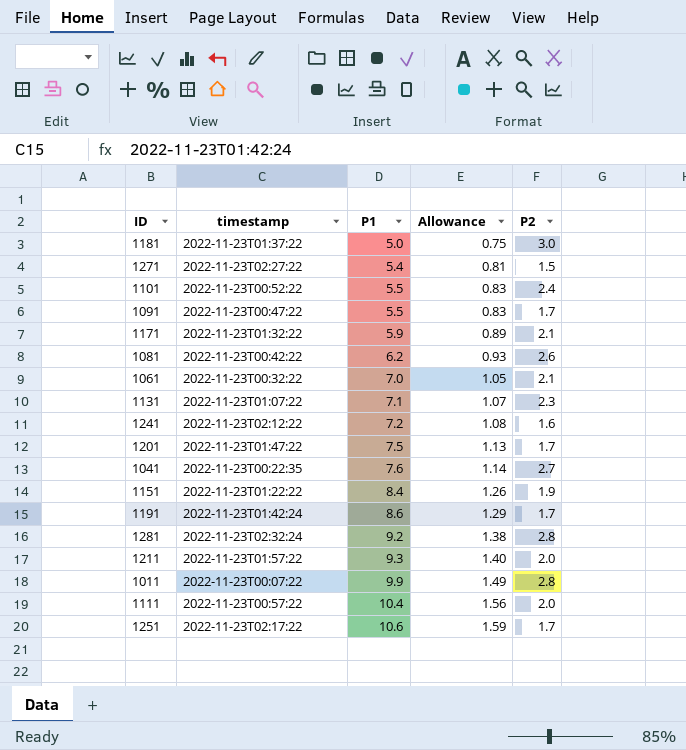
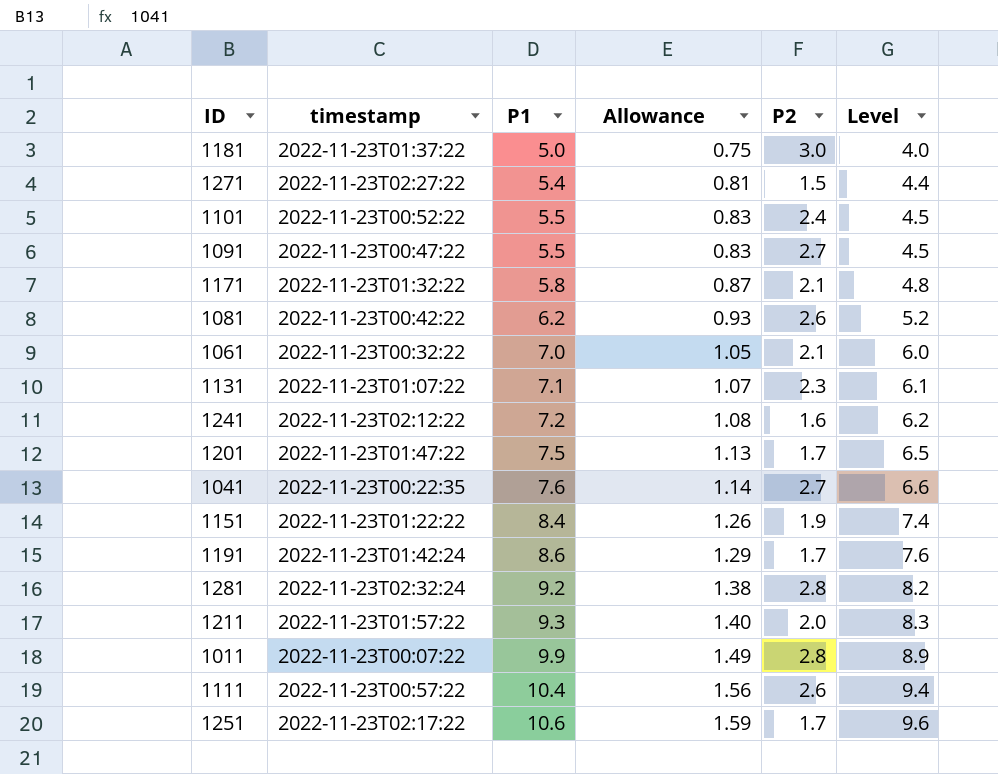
column Level | formula: none -> [P1] - 1
1091 | P2: 1.7 -> 2.7
1171 | P1: 5.9 -> 5.8
1171 | Allowance: 0.89 -> 0.87
1111 | P2: 2.0 -> 2.6

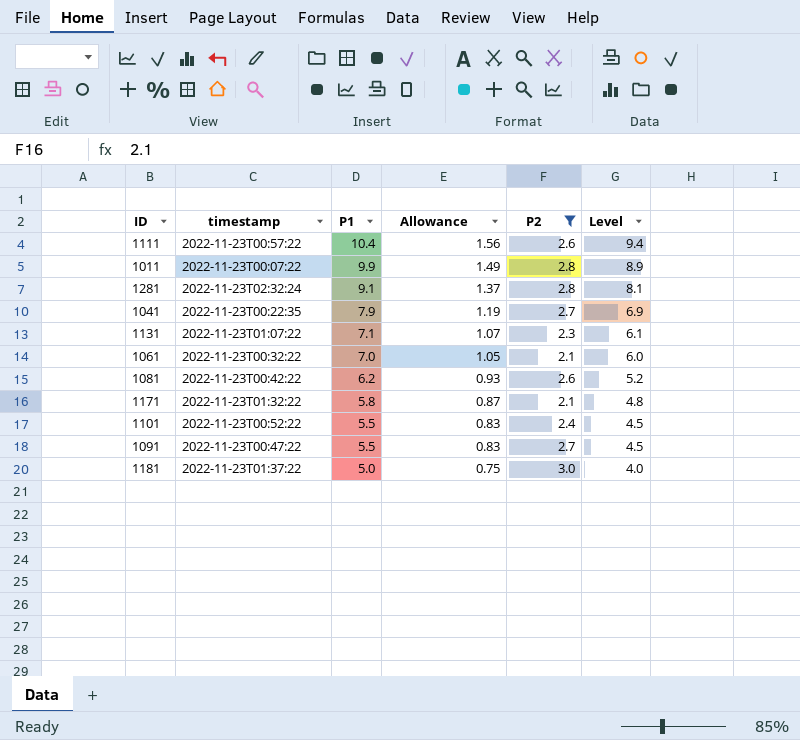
filter: none -> P2 >= 2.1
row order: P1 ascending -> P1 descending
1281 | P1: 9.2 -> 9.1
1281 | Allowance: 1.38 -> 1.37
1281 | Level: 8.2 -> 8.1
1041 | P1: 7.6 -> 7.9
1041 | Allowance: 1.14 -> 1.19
1041 | Level: 6.6 -> 6.9

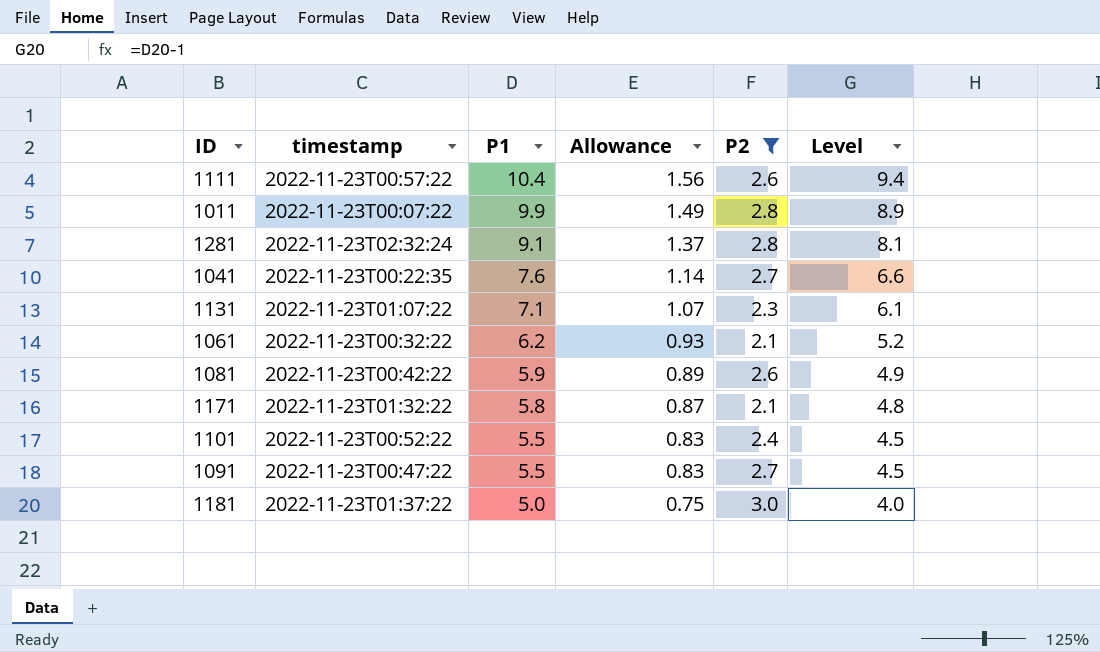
1041 | P1: 7.9 -> 7.6
1041 | Allowance: 1.19 -> 1.14
1041 | Level: 6.9 -> 6.6
1061 | P1: 7.0 -> 6.2
1061 | Allowance: 1.05 -> 0.93
1061 | Level: 6.0 -> 5.2
1081 | P1: 6.2 -> 5.9
1081 | Allowance: 0.93 -> 0.89
1081 | Level: 5.2 -> 4.9

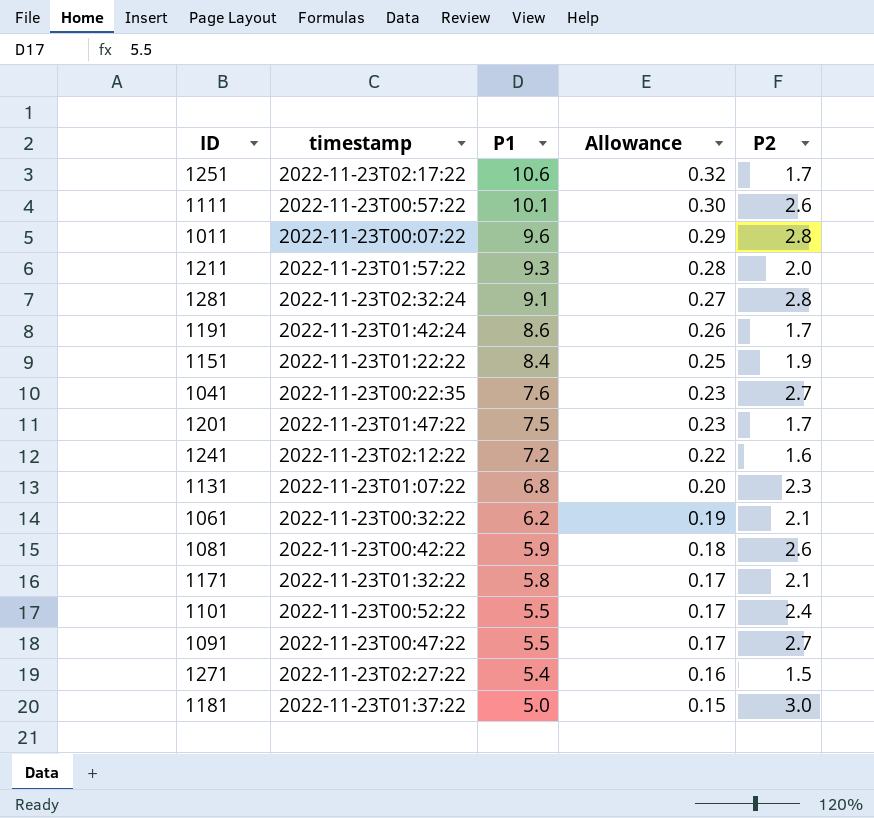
filter: P2 >= 2.1 -> none
column Level | formula: [P1] - 1 -> none
column Allowance | formula: [P1] * 0.15 -> [P1] * 0.03
1111 | P1: 10.4 -> 10.1
1011 | P1: 9.9 -> 9.6
1131 | P1: 7.1 -> 6.8

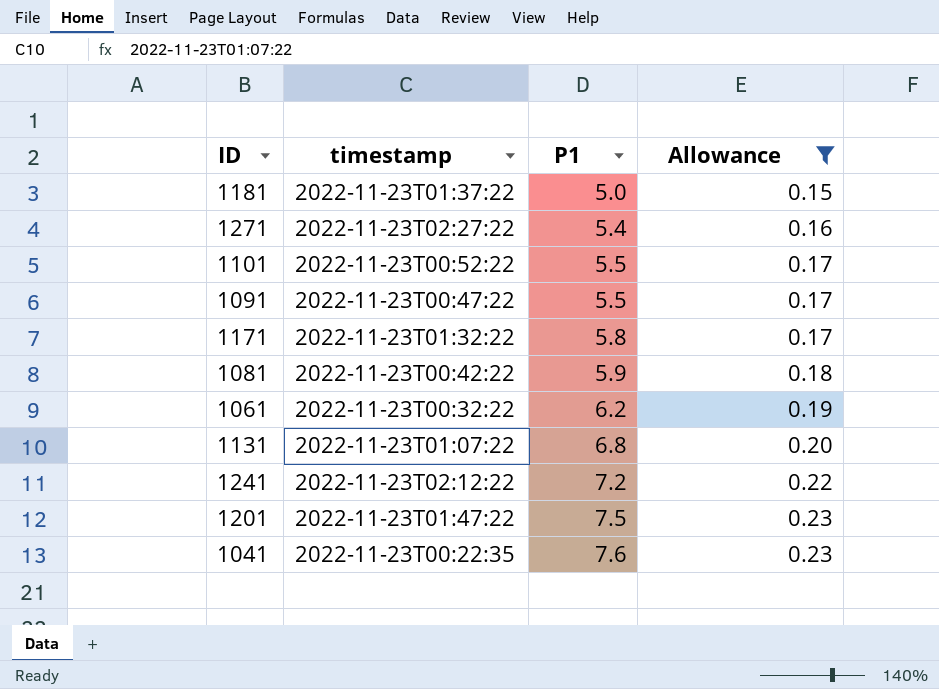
filter: none -> Allowance <= 0.23
row order: P1 descending -> P1 ascending
column P2 | position: 5 -> none

